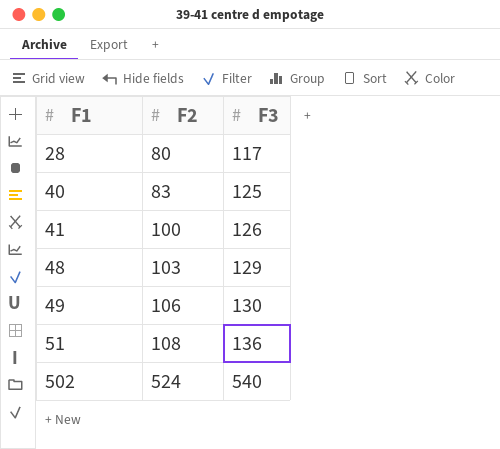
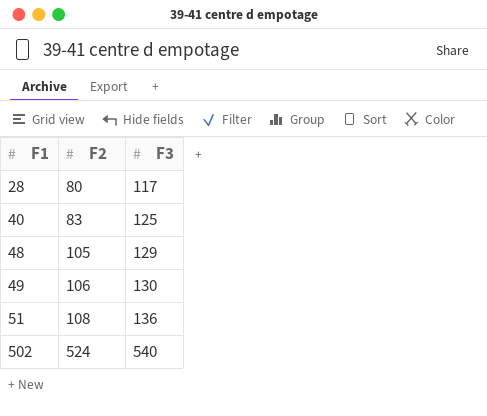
row 41: 100 | 126 -> none
48 | F2: 103 -> 105

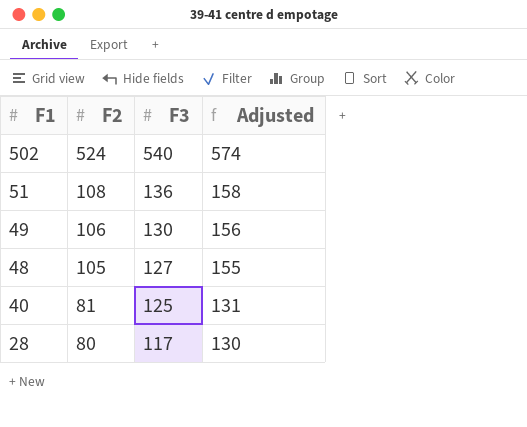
row order: F1 ascending -> F1 descending
column Adjusted | formula: none -> [F2] + 50
48 | F3: 129 -> 127
40 | F2: 83 -> 81

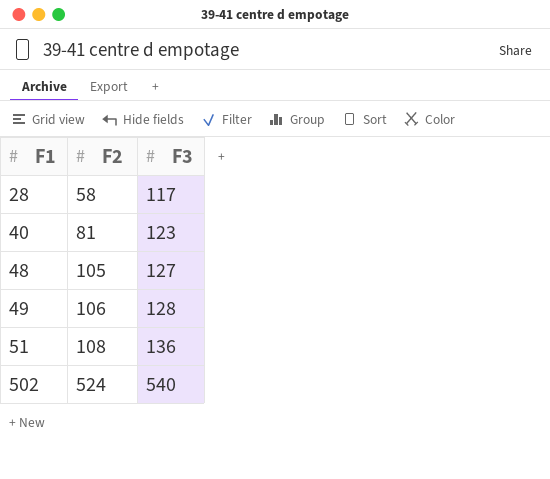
row order: F1 descending -> F1 ascending
column Adjusted | formula: [F2] + 50 -> none
28 | F2: 80 -> 58
40 | F3: 125 -> 123
49 | F3: 130 -> 128

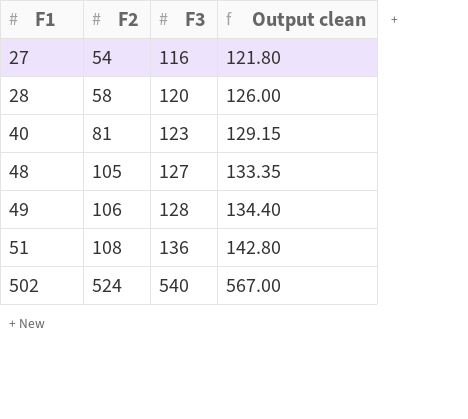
column Output clean | formula: none -> [F3] * 1.05
row 27: none -> 54 | 116 | 121.80
28 | F3: 117 -> 120

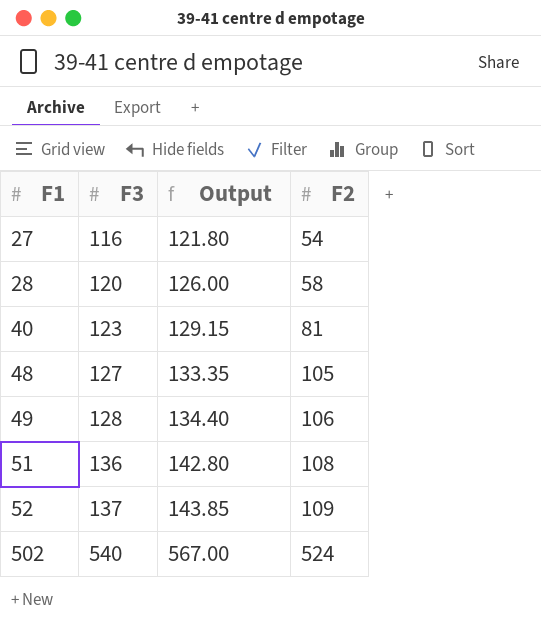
column name: Output clean -> Output
column F2 | position: 2 -> 4
row 52: none -> 137 | 143.85 | 109

